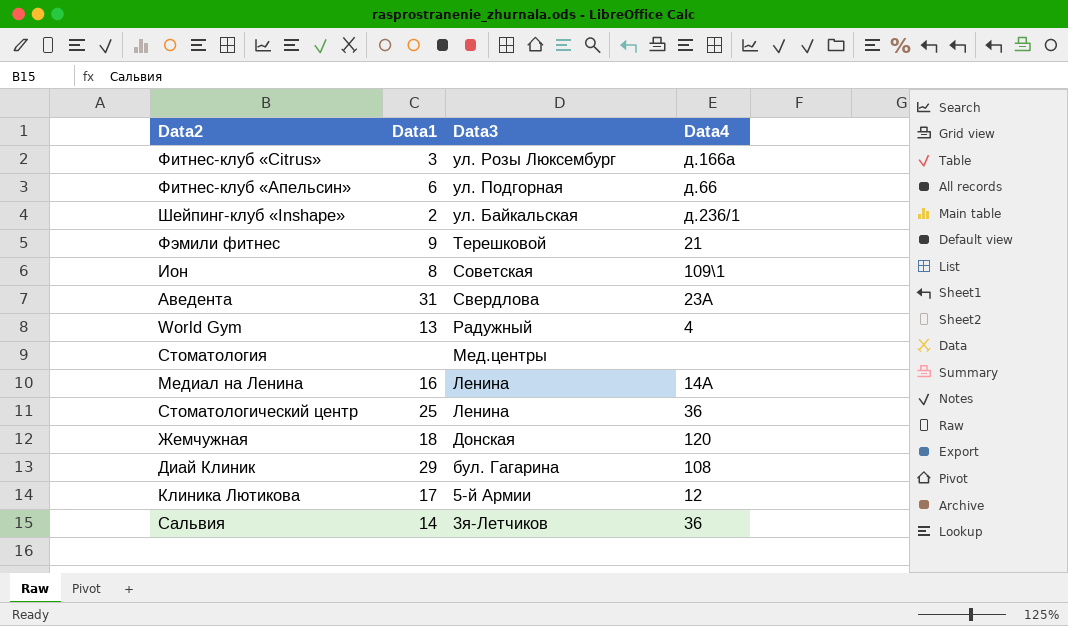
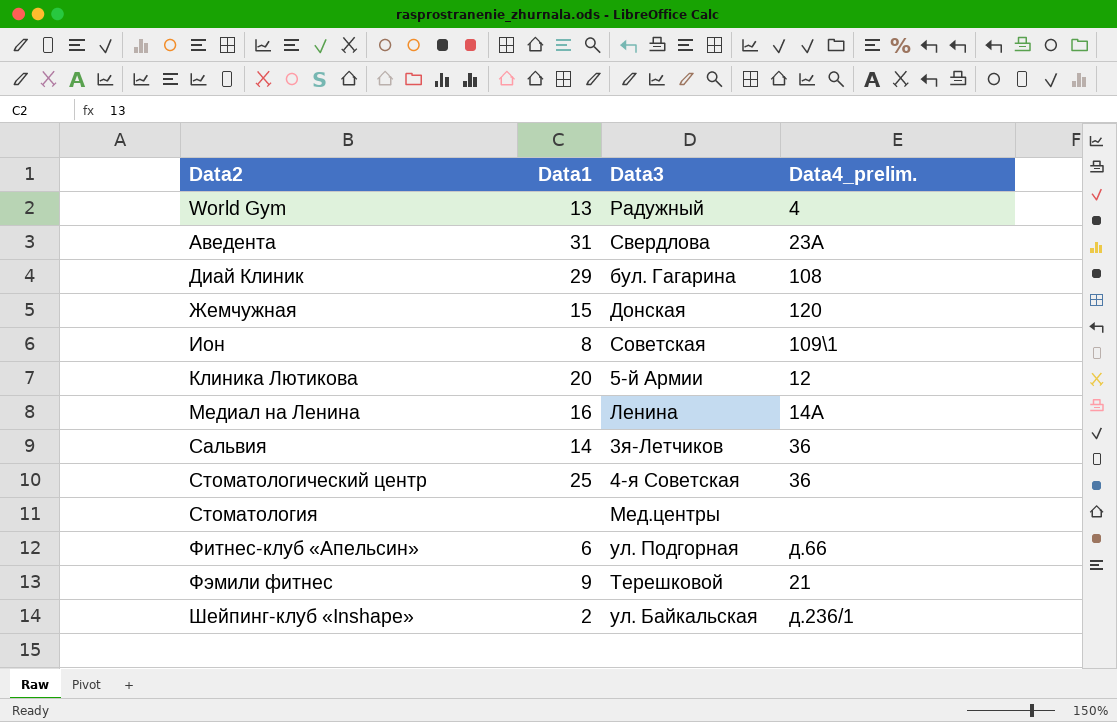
row order: Data3 descending -> Data2 ascending
column name: Data4 -> Data4_prelim.
row Фитнес-клуб «Citrus»: 3 | ул. Розы Люксембург | д.166а -> none
Жемчужная | Data1: 18 -> 15
Клиника Лютикова | Data1: 17 -> 20
Стоматологический центр | Data3: Ленина -> 4-я Советская

